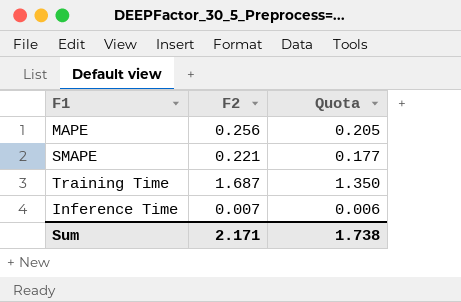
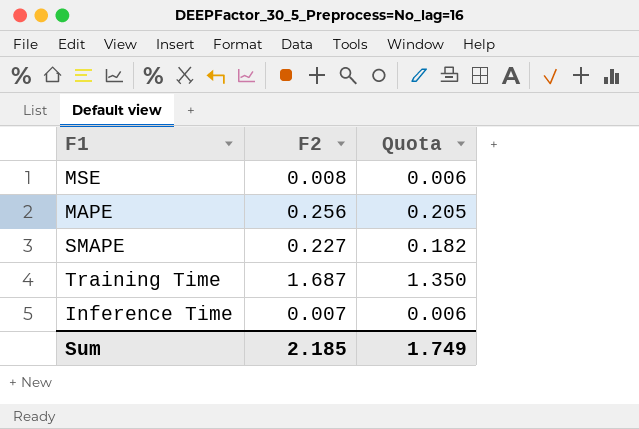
row MSE: none -> 0.008 | 0.006
SMAPE | F2: 0.221 -> 0.227
SMAPE | Quota: 0.177 -> 0.182
Sum | F2: 2.171 -> 2.185
Sum | Quota: 1.738 -> 1.749

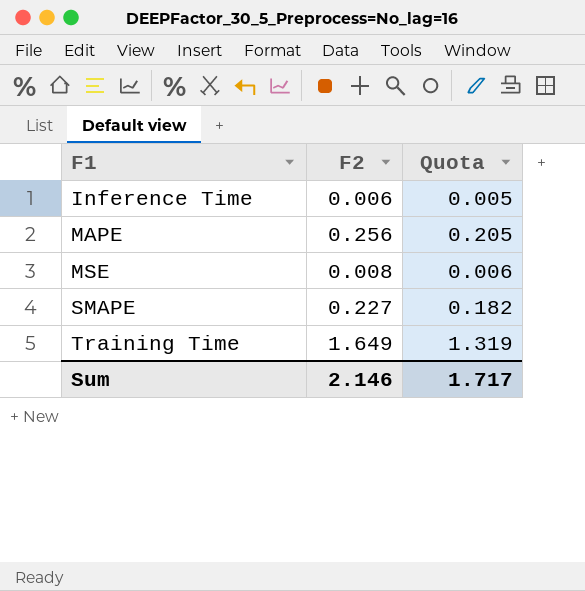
row order: none -> F1 ascending
Inference Time | F2: 0.007 -> 0.006
Inference Time | Quota: 0.006 -> 0.005
Training Time | F2: 1.687 -> 1.649
Training Time | Quota: 1.350 -> 1.319
Sum | F2: 2.185 -> 2.146
Sum | Quota: 1.749 -> 1.717

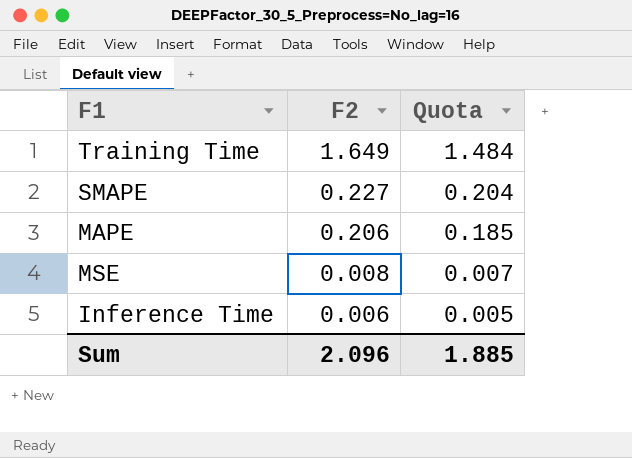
row order: F1 ascending -> F2 descending
column Quota | formula: [F2] * 0.8 -> [F2] * 0.9
MAPE | F2: 0.256 -> 0.206
Sum | F2: 2.146 -> 2.096
Sum | Quota: 1.717 -> 1.885

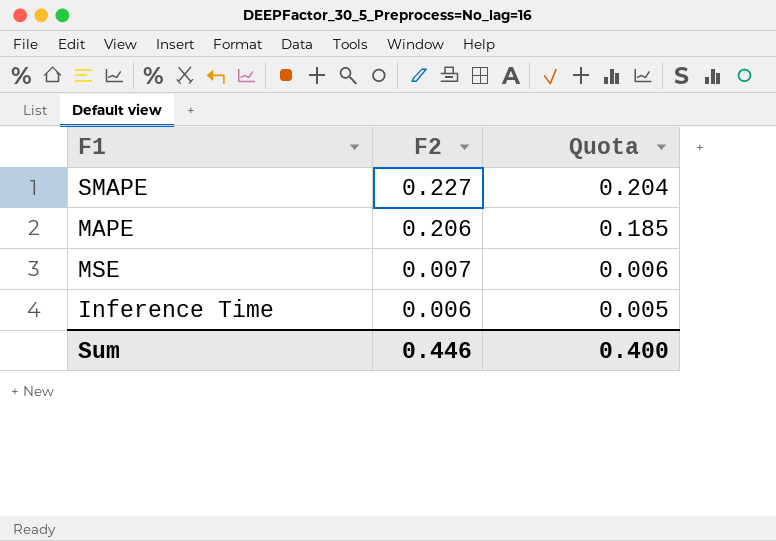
row Training Time: 1.649 | 1.484 -> none
MSE | F2: 0.008 -> 0.007
MSE | Quota: 0.007 -> 0.006
Sum | F2: 2.096 -> 0.446
Sum | Quota: 1.885 -> 0.400

